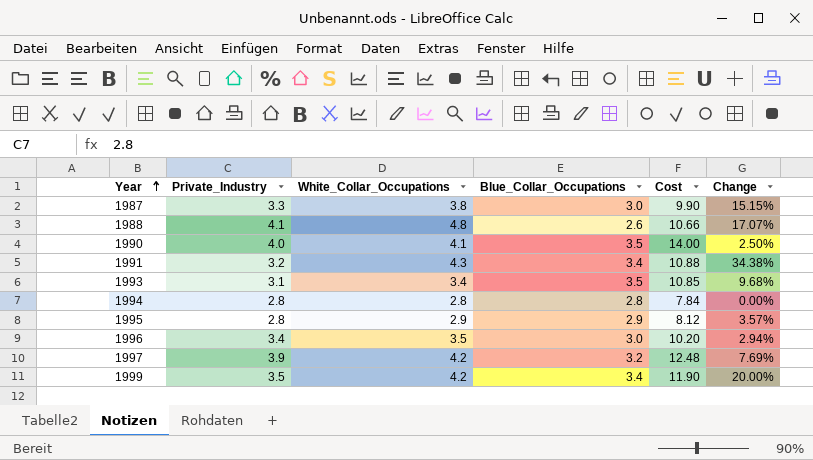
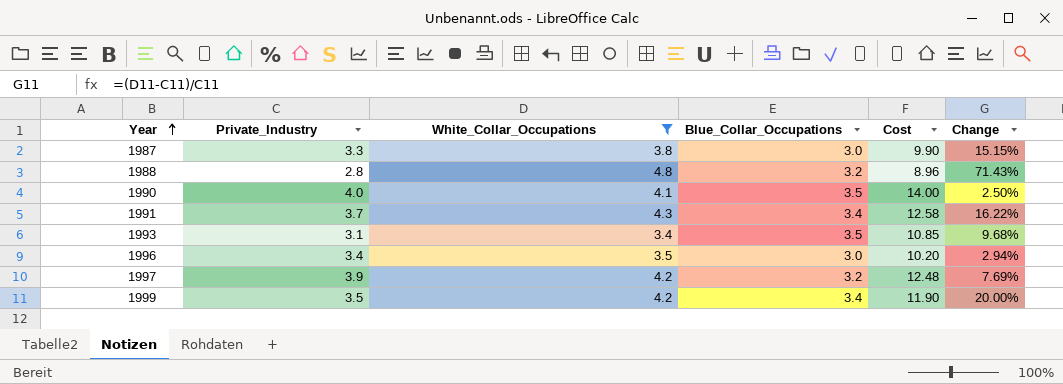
filter: none -> White_Collar_Occupations >= 3.4
1988 | Private_Industry: 4.1 -> 2.8
1988 | Blue_Collar_Occupations: 2.6 -> 3.2
1988 | Cost: 10.66 -> 8.96
1988 | Change: 17.07% -> 71.43%
1991 | Private_Industry: 3.2 -> 3.7
1991 | Cost: 10.88 -> 12.58
1991 | Change: 34.38% -> 16.22%

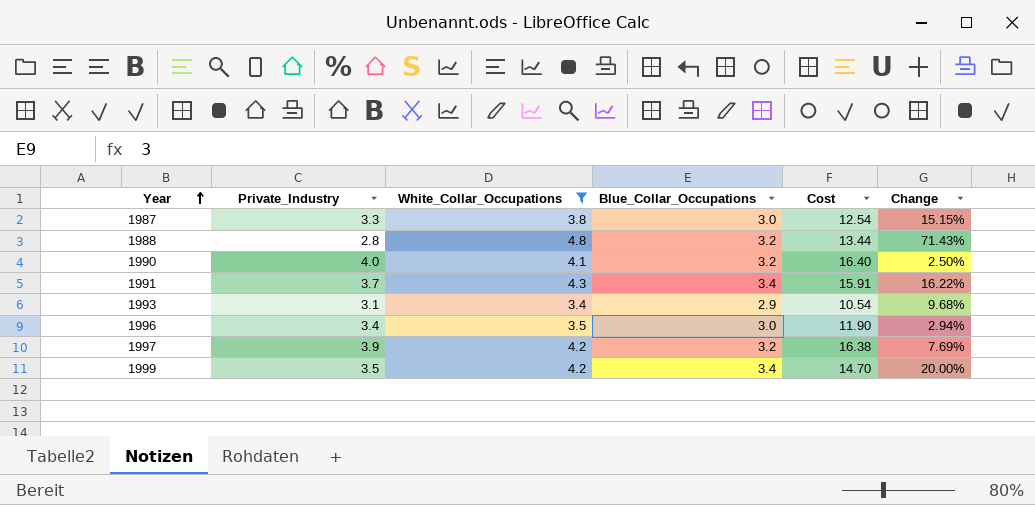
column Cost | formula: [Private_Industry] * [Blue_Collar_Occupations] -> [Private_Industry] * [White_Collar_Occupations]
1990 | Blue_Collar_Occupations: 3.5 -> 3.2
1993 | Blue_Collar_Occupations: 3.5 -> 2.9

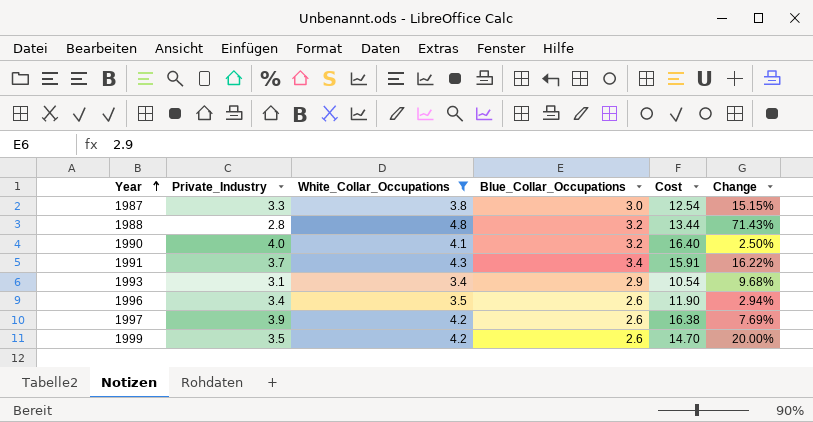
1996 | Blue_Collar_Occupations: 3.0 -> 2.6
1997 | Blue_Collar_Occupations: 3.2 -> 2.6
1999 | Blue_Collar_Occupations: 3.4 -> 2.6

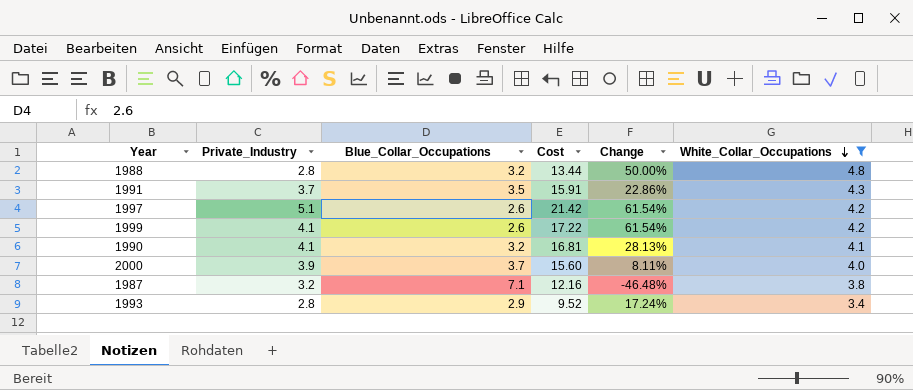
row order: Year ascending -> White_Collar_Occupations descending
column Change | formula: ([White_Collar_Occupations] - [Private_Industry]) / [Private_Industry] -> ([White_Collar_Occupations] - [Blue_Collar_Occupations]) / [Blue_Collar_Occupations]
column White_Collar_Occupations | position: 3 -> 6
row 1996: 3.4 | 3.5 | 2.6 | 11.90 | 2.94% -> none
1991 | Blue_Collar_Occupations: 3.4 -> 3.5
1997 | Private_Industry: 3.9 -> 5.1
1997 | Cost: 16.38 -> 21.42
1999 | Private_Industry: 3.5 -> 4.1
1999 | Cost: 14.70 -> 17.22
1990 | Private_Industry: 4.0 -> 4.1
1990 | Cost: 16.40 -> 16.81
row 2000: none -> 3.9 | 3.7 | 15.60 | 8.11% | 4.0
1987 | Private_Industry: 3.3 -> 3.2
1987 | Blue_Collar_Occupations: 3.0 -> 7.1
1987 | Cost: 12.54 -> 12.16
1993 | Private_Industry: 3.1 -> 2.8
1993 | Cost: 10.54 -> 9.52

